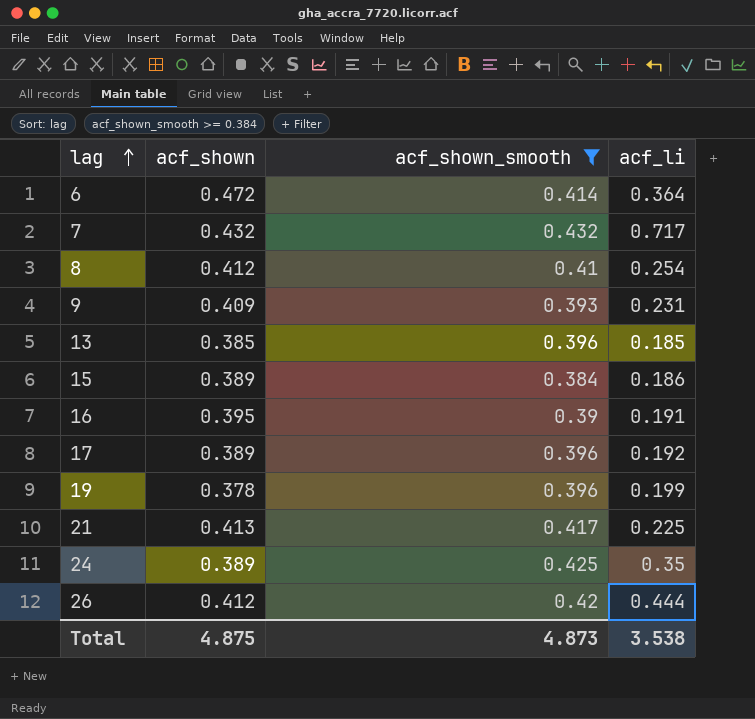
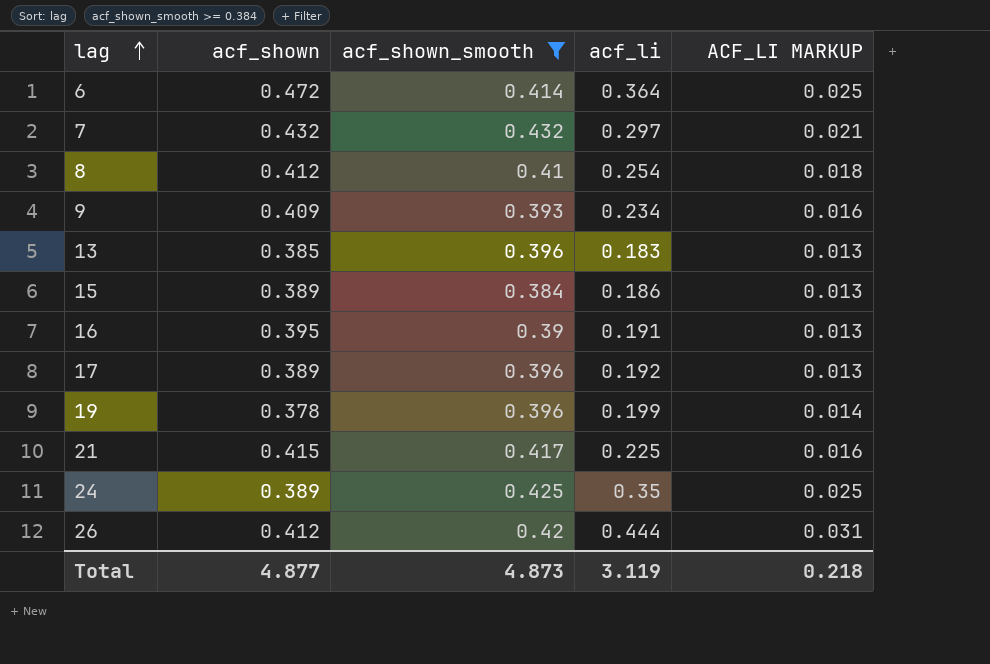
column ACF_LI MARKUP | formula: none -> [acf_li] * 0.07
7 | acf_li: 0.717 -> 0.297
9 | acf_li: 0.231 -> 0.234
13 | acf_li: 0.185 -> 0.183
21 | acf_shown: 0.413 -> 0.415
Total | acf_shown: 4.875 -> 4.877
Total | acf_li: 3.538 -> 3.119

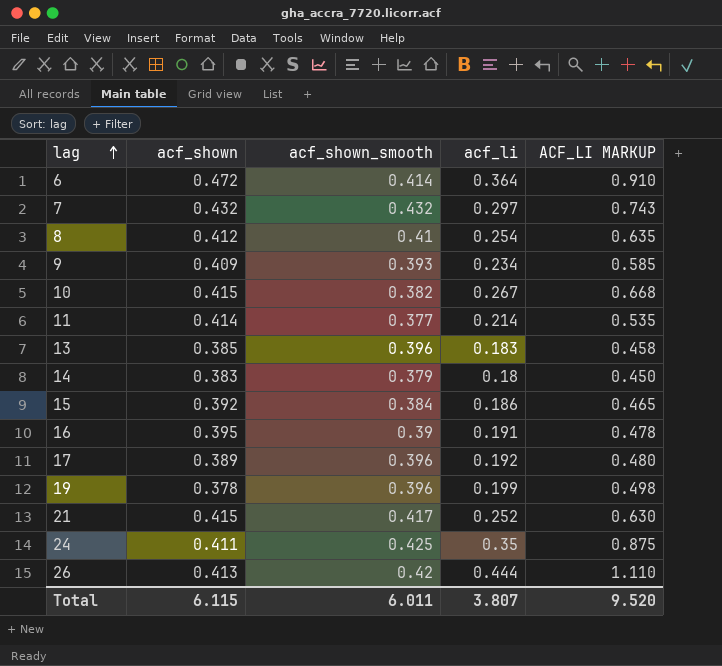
filter: acf_shown_smooth >= 0.384 -> none
column ACF_LI MARKUP | formula: [acf_li] * 0.07 -> [acf_li] * 2.5
15 | acf_shown: 0.389 -> 0.392
21 | acf_li: 0.225 -> 0.252
24 | acf_shown: 0.389 -> 0.411
26 | acf_shown: 0.412 -> 0.413
Total | acf_shown: 4.877 -> 6.115
Total | acf_shown_smooth: 4.873 -> 6.011
Total | acf_li: 3.119 -> 3.807
Total | ACF_LI MARKUP: 0.218 -> 9.520

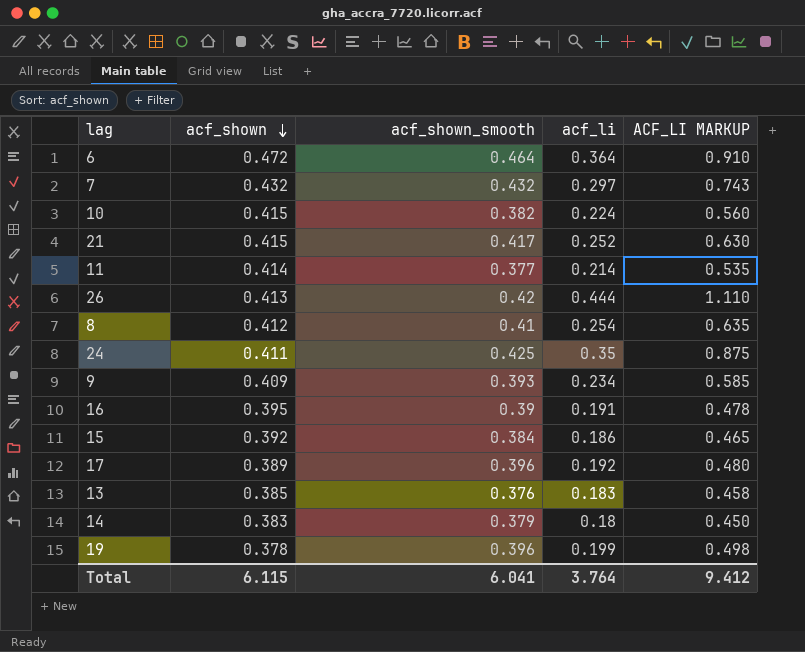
row order: lag ascending -> acf_shown descending
6 | acf_shown_smooth: 0.414 -> 0.464
10 | acf_li: 0.267 -> 0.224
10 | ACF_LI MARKUP: 0.668 -> 0.560
13 | acf_shown_smooth: 0.396 -> 0.376
Total | acf_shown_smooth: 6.011 -> 6.041
Total | acf_li: 3.807 -> 3.764
Total | ACF_LI MARKUP: 9.520 -> 9.412

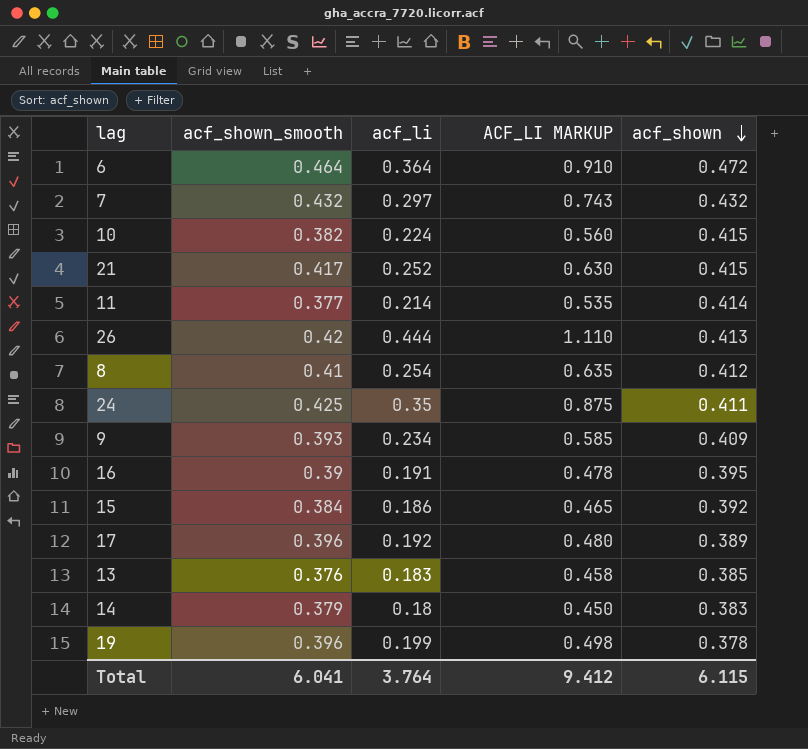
column acf_shown | position: 2 -> 5

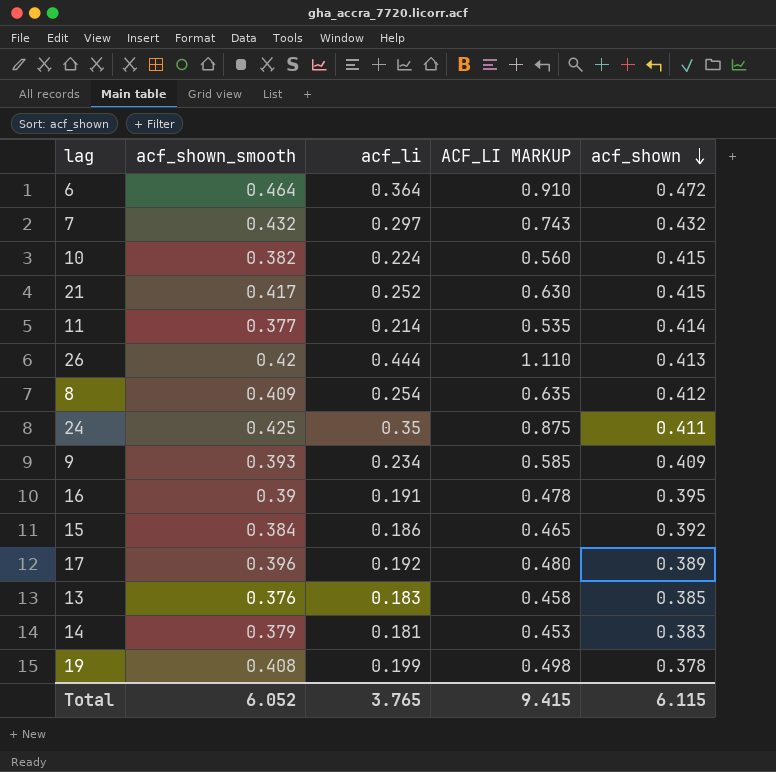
8 | acf_shown_smooth: 0.41 -> 0.409
14 | acf_li: 0.18 -> 0.181
14 | ACF_LI MARKUP: 0.450 -> 0.453
19 | acf_shown_smooth: 0.396 -> 0.408
Total | acf_shown_smooth: 6.041 -> 6.052
Total | acf_li: 3.764 -> 3.765
Total | ACF_LI MARKUP: 9.412 -> 9.415

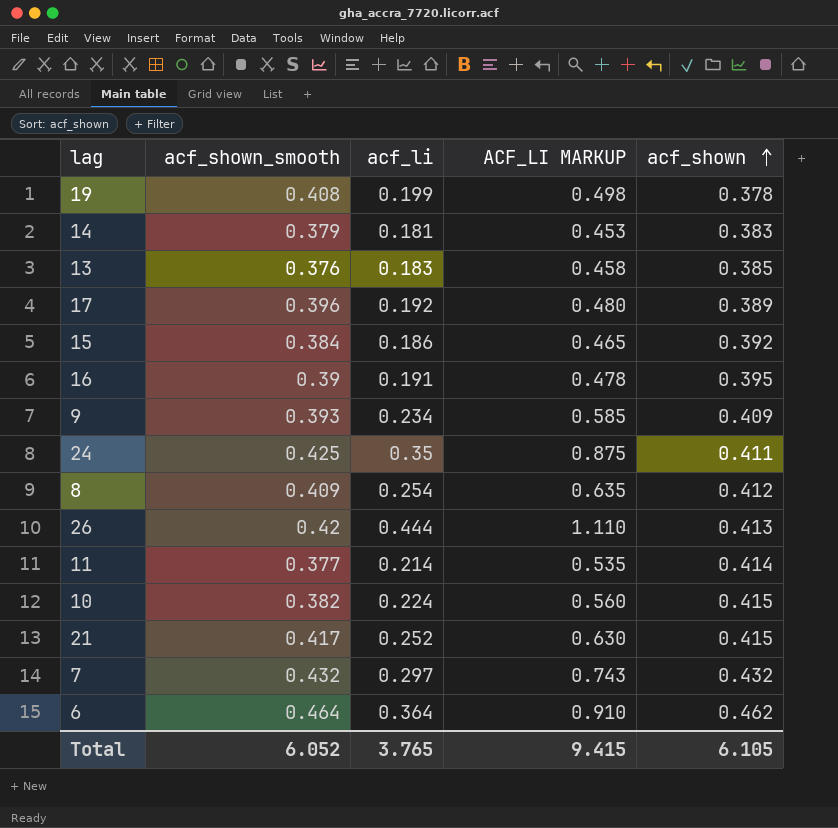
row order: acf_shown descending -> acf_shown ascending
6 | acf_shown: 0.472 -> 0.462
Total | acf_shown: 6.115 -> 6.105

